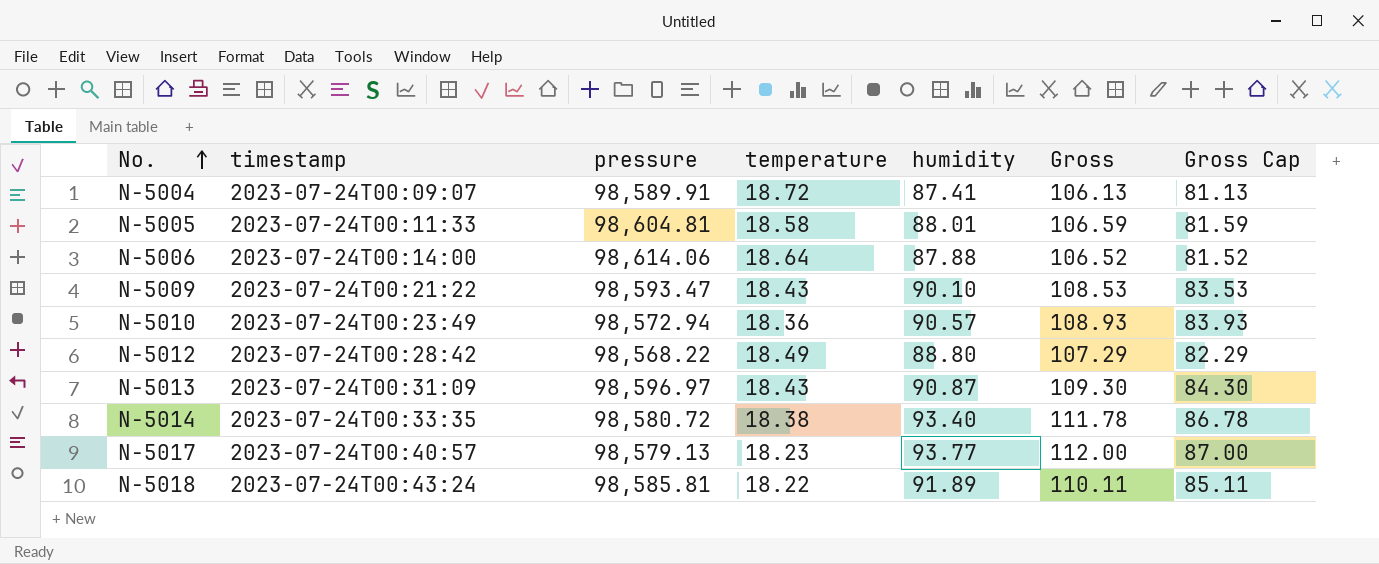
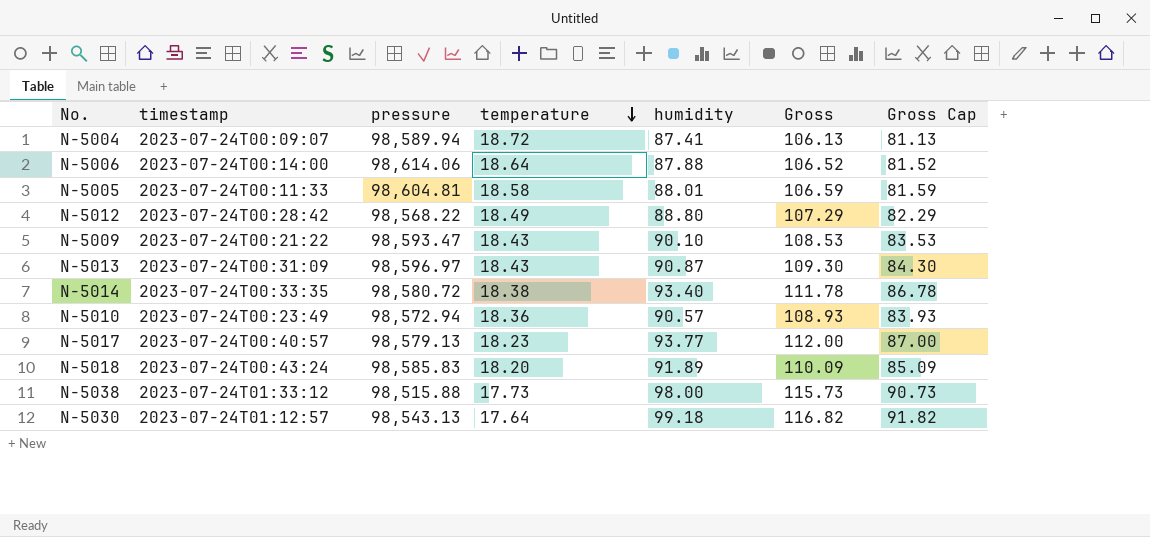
row order: No. ascending -> temperature descending
N-5004 | pressure: 98,589.91 -> 98,589.94
N-5018 | pressure: 98,585.81 -> 98,585.83
N-5018 | temperature: 18.22 -> 18.20
N-5018 | Gross: 110.11 -> 110.09
N-5018 | Gross Cap: 85.11 -> 85.09
row N-5038: none -> 2023-07-24T01:33:12 | 98,515.88 | 17.73 | 98.00 | 115.73 | 90.73
row N-5030: none -> 2023-07-24T01:12:57 | 98,543.13 | 17.64 | 99.18 | 116.82 | 91.82

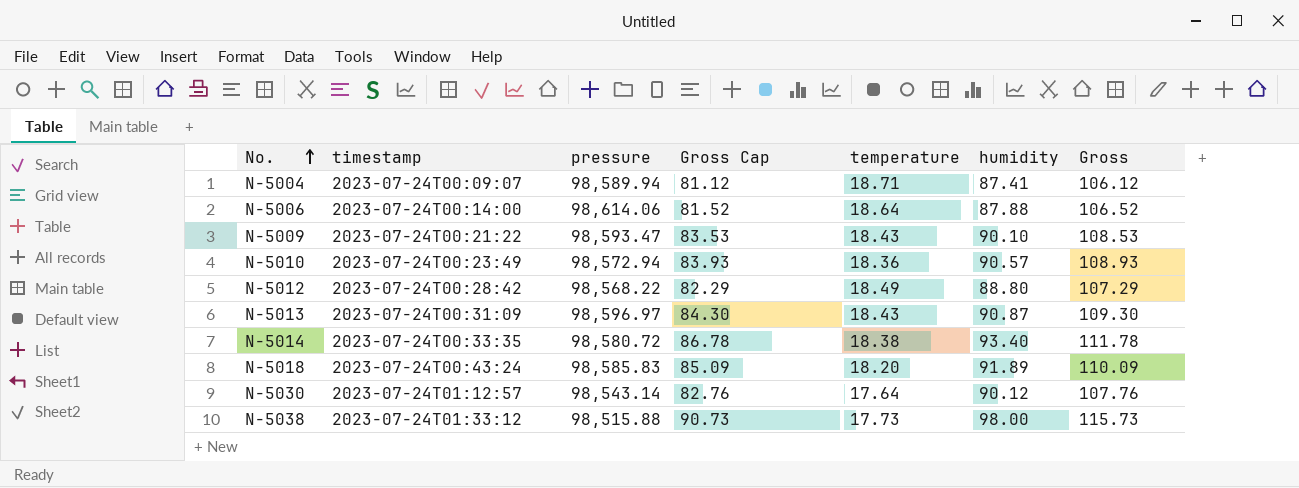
row order: temperature descending -> No. ascending
column Gross Cap | position: 7 -> 4
row N-5005: 2023-07-24T00:11:33 | 98,604.81 | 18.58 | 88.01 | 106.59 | 81.59 -> none
row N-5017: 2023-07-24T00:40:57 | 98,579.13 | 18.23 | 93.77 | 112.00 | 87.00 -> none
N-5004 | Gross Cap: 81.13 -> 81.12
N-5004 | temperature: 18.72 -> 18.71
N-5004 | Gross: 106.13 -> 106.12
N-5030 | pressure: 98,543.13 -> 98,543.14
N-5030 | Gross Cap: 91.82 -> 82.76
N-5030 | humidity: 99.18 -> 90.12
N-5030 | Gross: 116.82 -> 107.76

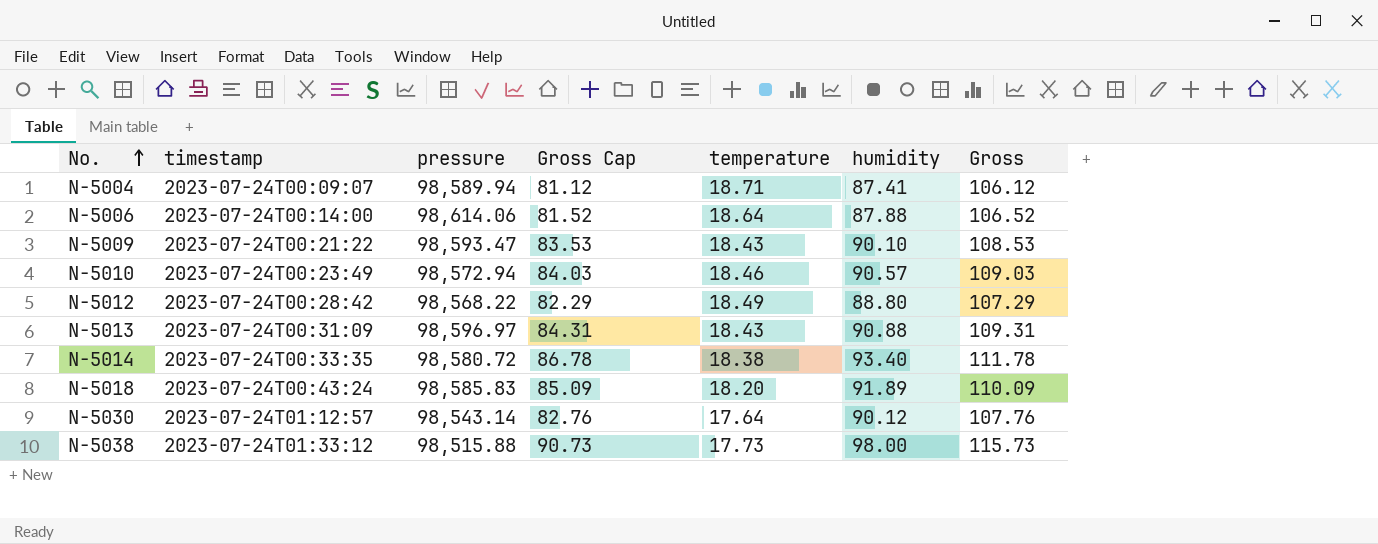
N-5010 | Gross Cap: 83.93 -> 84.03
N-5010 | temperature: 18.36 -> 18.46
N-5010 | Gross: 108.93 -> 109.03
N-5013 | Gross Cap: 84.30 -> 84.31
N-5013 | humidity: 90.87 -> 90.88
N-5013 | Gross: 109.30 -> 109.31

